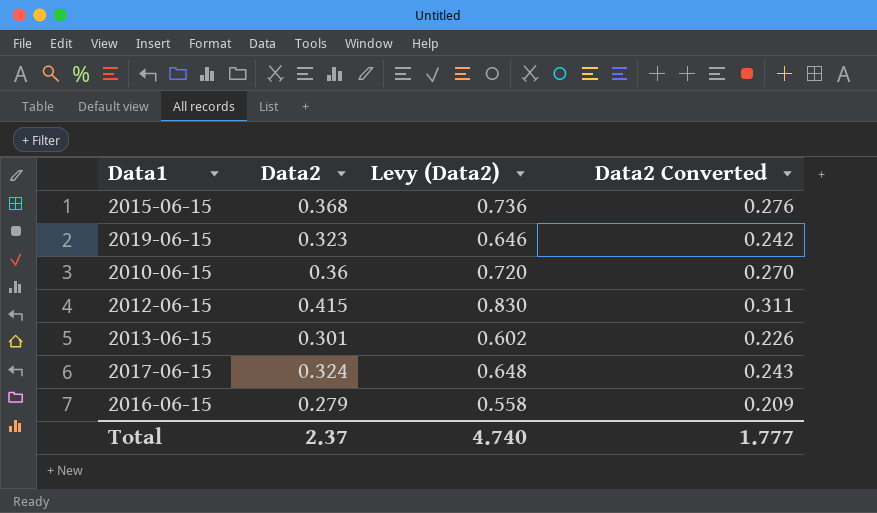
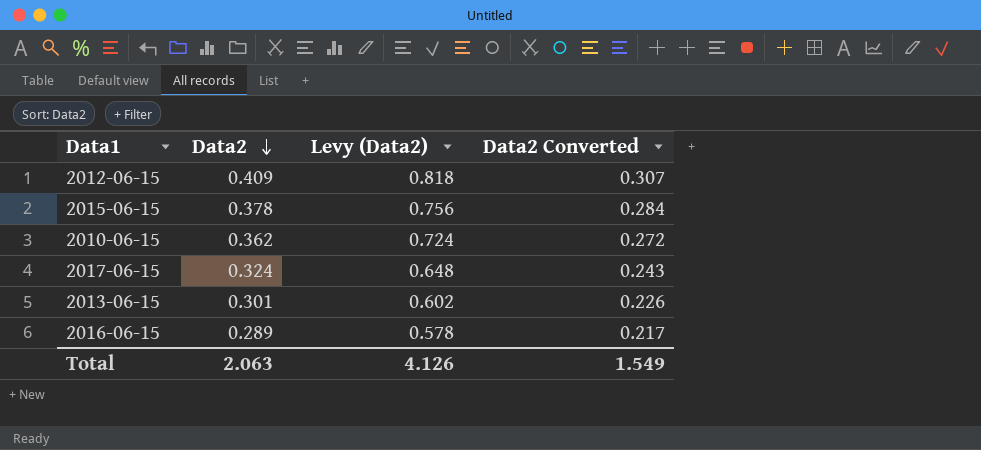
row order: none -> Data2 descending
row 2019-06-15: 0.323 | 0.646 | 0.242 -> none
2012-06-15 | Data2: 0.415 -> 0.409
2012-06-15 | Levy (Data2): 0.830 -> 0.818
2012-06-15 | Data2 Converted: 0.311 -> 0.307
2015-06-15 | Data2: 0.368 -> 0.378
2015-06-15 | Levy (Data2): 0.736 -> 0.756
2015-06-15 | Data2 Converted: 0.276 -> 0.284
2010-06-15 | Data2: 0.36 -> 0.362
2010-06-15 | Levy (Data2): 0.720 -> 0.724
2010-06-15 | Data2 Converted: 0.270 -> 0.272
2016-06-15 | Data2: 0.279 -> 0.289
2016-06-15 | Levy (Data2): 0.558 -> 0.578
2016-06-15 | Data2 Converted: 0.209 -> 0.217
Total | Data2: 2.37 -> 2.063
Total | Levy (Data2): 4.740 -> 4.126
Total | Data2 Converted: 1.777 -> 1.549

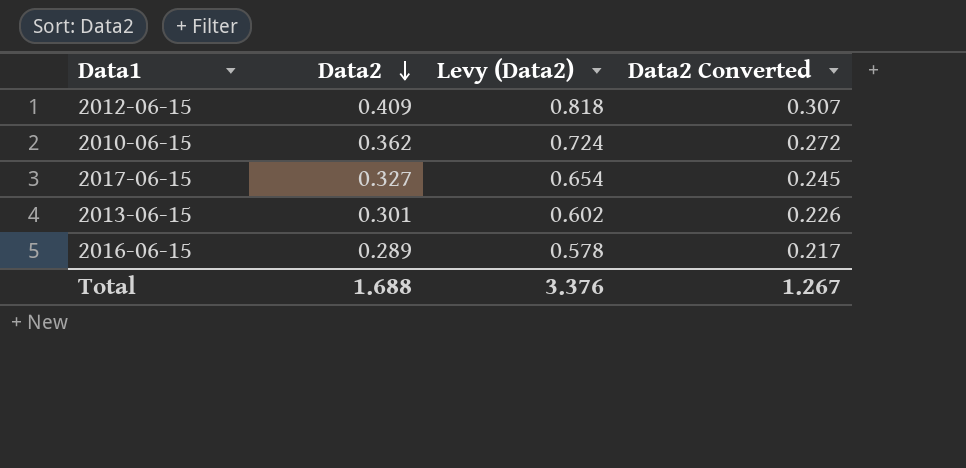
row 2015-06-15: 0.378 | 0.756 | 0.284 -> none
2017-06-15 | Data2: 0.324 -> 0.327
2017-06-15 | Levy (Data2): 0.648 -> 0.654
2017-06-15 | Data2 Converted: 0.243 -> 0.245
Total | Data2: 2.063 -> 1.688
Total | Levy (Data2): 4.126 -> 3.376
Total | Data2 Converted: 1.549 -> 1.267

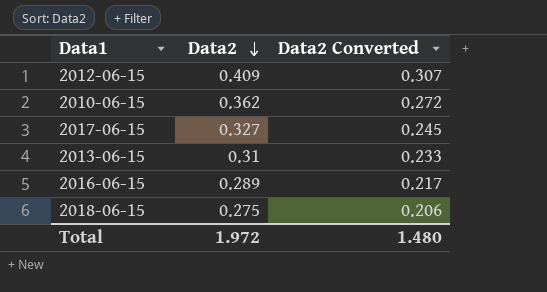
column Levy (Data2) | formula: [Data2] * 2 -> none
2013-06-15 | Data2: 0.301 -> 0.31
2013-06-15 | Data2 Converted: 0.226 -> 0.233
row 2018-06-15: none -> 0.275 | 0.206
Total | Data2: 1.688 -> 1.972
Total | Data2 Converted: 1.267 -> 1.480

